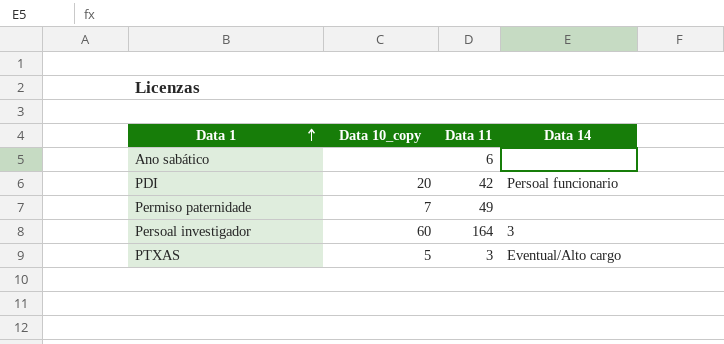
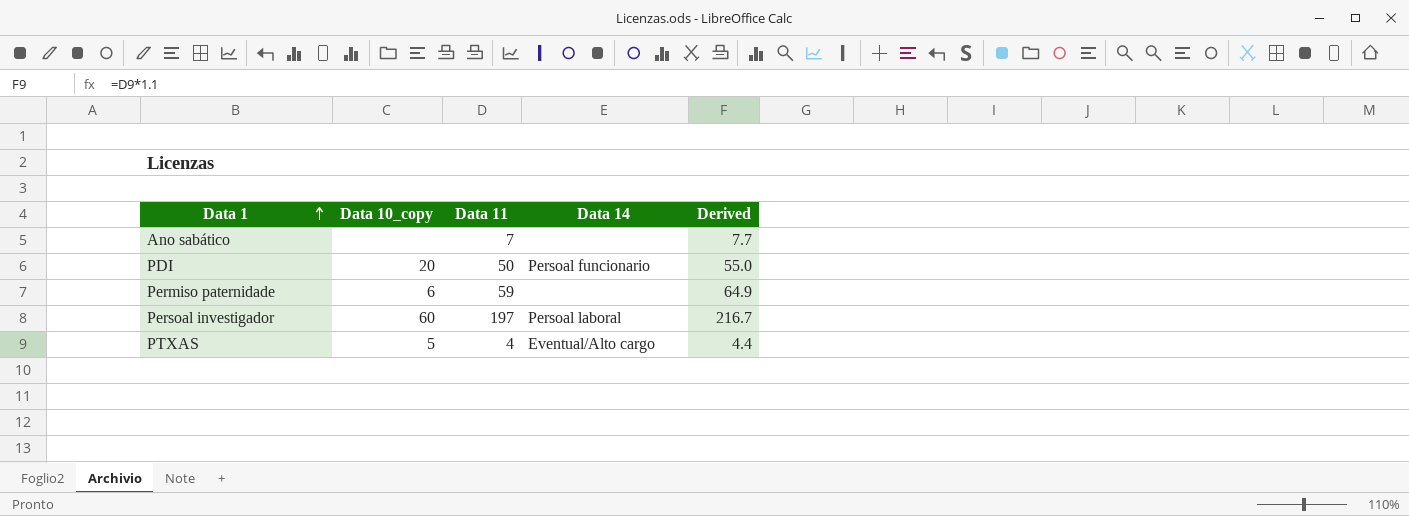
column Derived | formula: none -> [Data 11] * 1.1
Ano sabático | Data 11: 6 -> 7
PDI | Data 11: 42 -> 50
Permiso paternidade | Data 10_copy: 7 -> 6
Permiso paternidade | Data 11: 49 -> 59
Persoal investigador | Data 11: 164 -> 197
Persoal investigador | Data 14: 3 -> Persoal laboral
PTXAS | Data 11: 3 -> 4

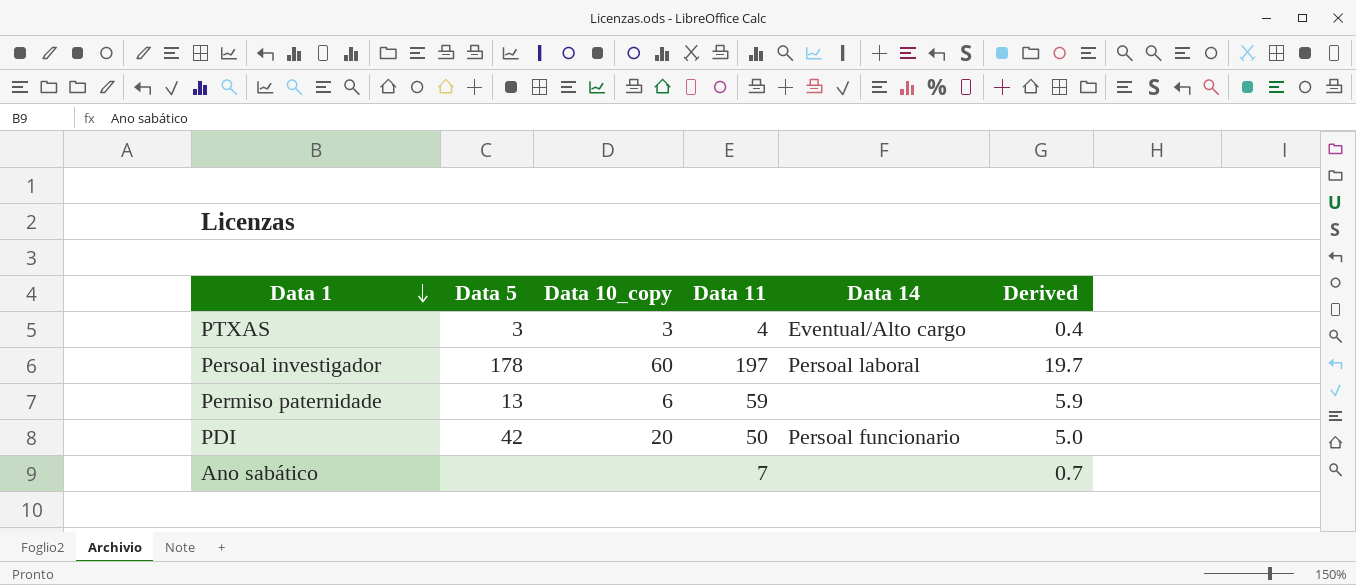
row order: Data 1 ascending -> Data 1 descending
column Data 5 | position: none -> 2
column Derived | formula: [Data 11] * 1.1 -> [Data 11] * 0.1
PTXAS | Data 10_copy: 5 -> 3

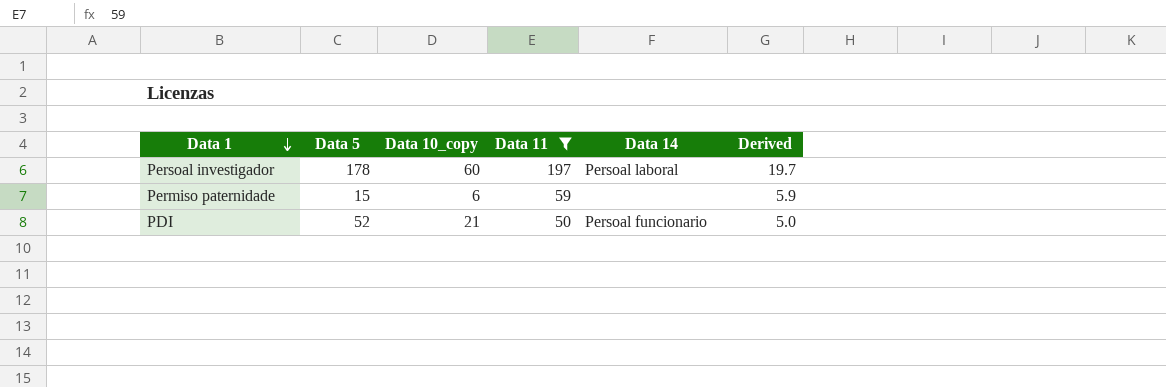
filter: none -> Data 11 >= 50
Permiso paternidade | Data 5: 13 -> 15
PDI | Data 5: 42 -> 52
PDI | Data 10_copy: 20 -> 21

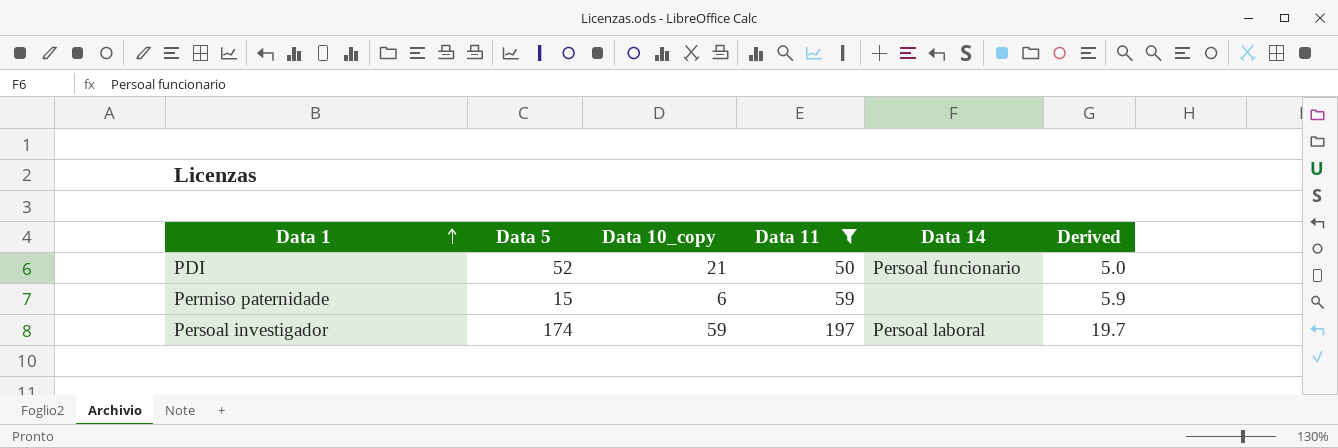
row order: Data 1 descending -> Data 1 ascending
Persoal investigador | Data 5: 178 -> 174
Persoal investigador | Data 10_copy: 60 -> 59

